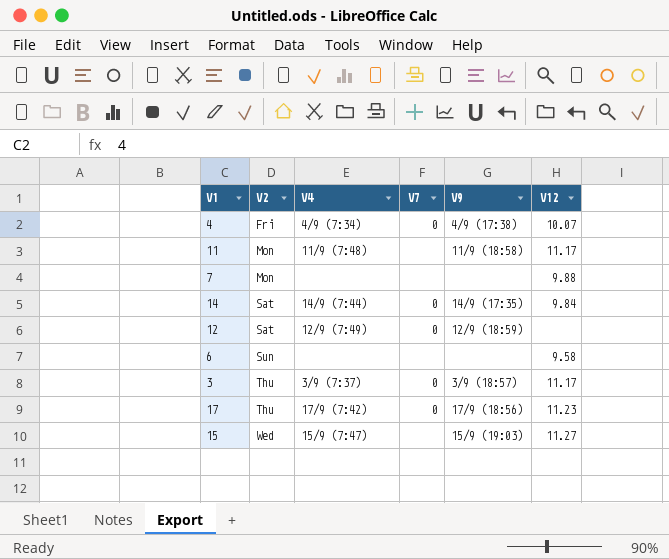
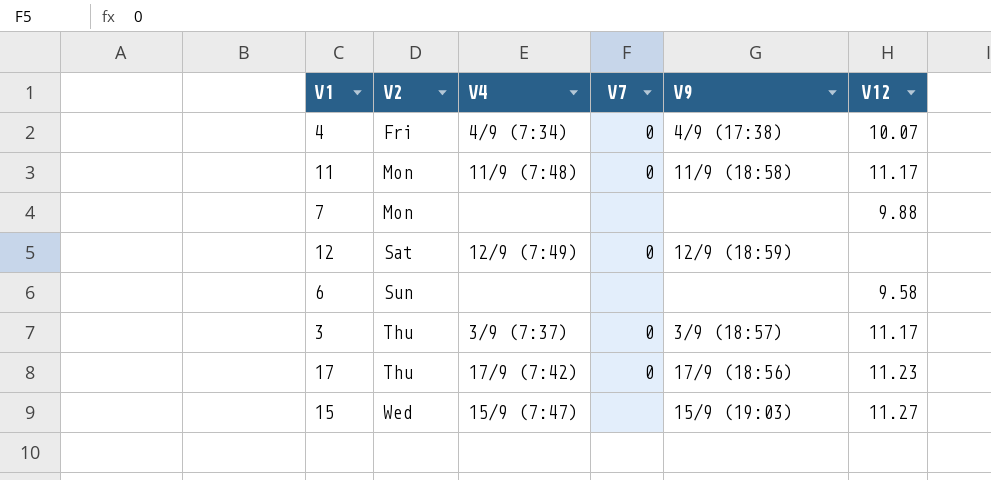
row 14: Sat | 14/9 (7:44) | 0 | 14/9 (17:35) | 9.84 -> none
11 | V7: none -> 0

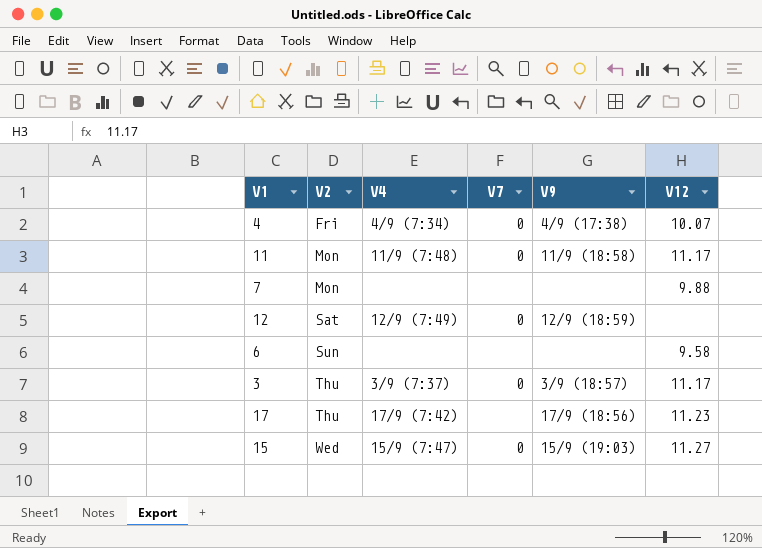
17 | V7: 0 -> none
15 | V7: none -> 0

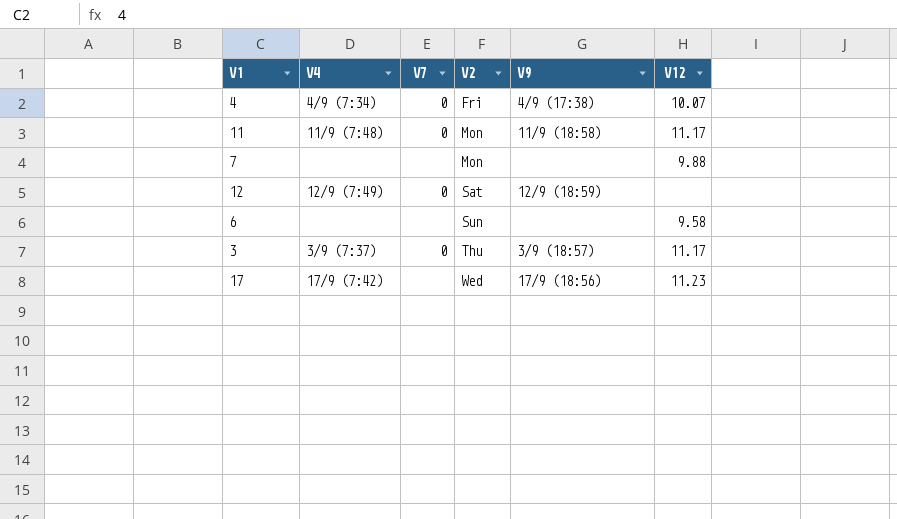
column V2 | position: 2 -> 4
row 15: Wed | 15/9 (7:47) | 0 | 15/9 (19:03) | 11.27 -> none
17 | V2: Thu -> Wed

